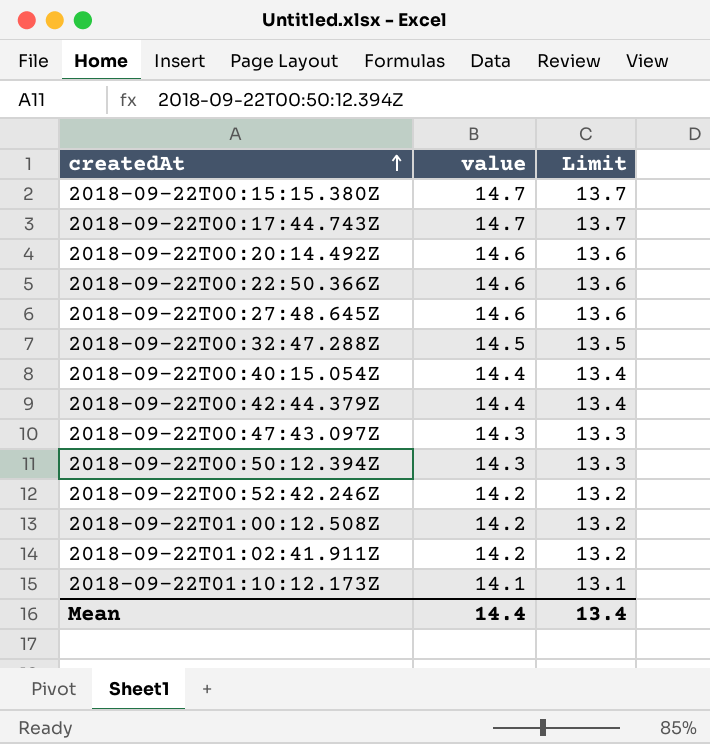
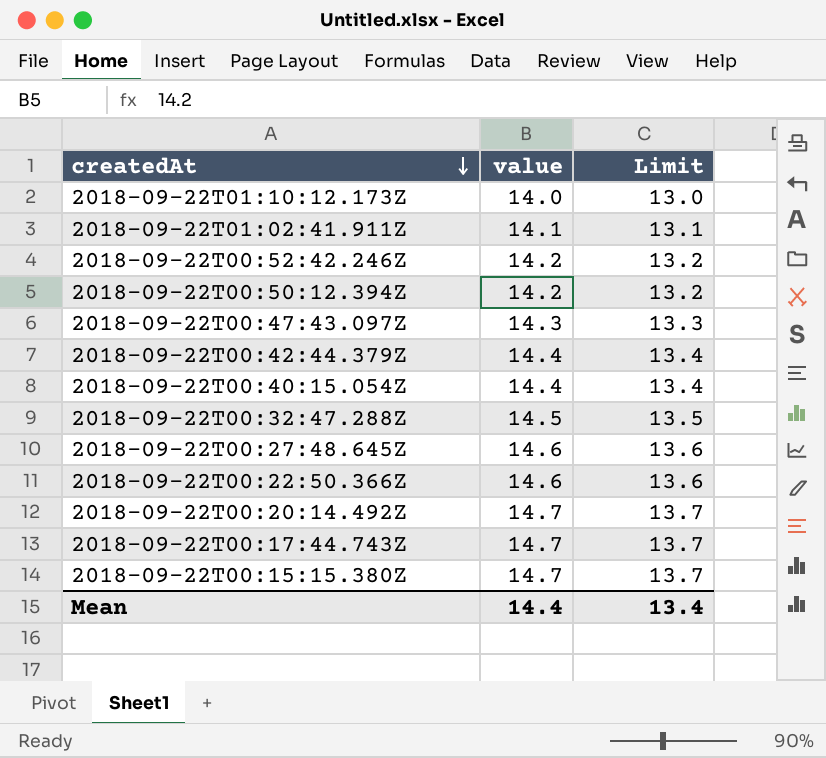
row order: createdAt ascending -> createdAt descending
row 2018-09-22T01:00:12.508Z: 14.2 | 13.2 -> none
2018-09-22T01:10:12.173Z | value: 14.1 -> 14.0
2018-09-22T01:10:12.173Z | Limit: 13.1 -> 13.0
2018-09-22T01:02:41.911Z | value: 14.2 -> 14.1
2018-09-22T01:02:41.911Z | Limit: 13.2 -> 13.1
2018-09-22T00:50:12.394Z | value: 14.3 -> 14.2
2018-09-22T00:50:12.394Z | Limit: 13.3 -> 13.2
2018-09-22T00:20:14.492Z | value: 14.6 -> 14.7
2018-09-22T00:20:14.492Z | Limit: 13.6 -> 13.7

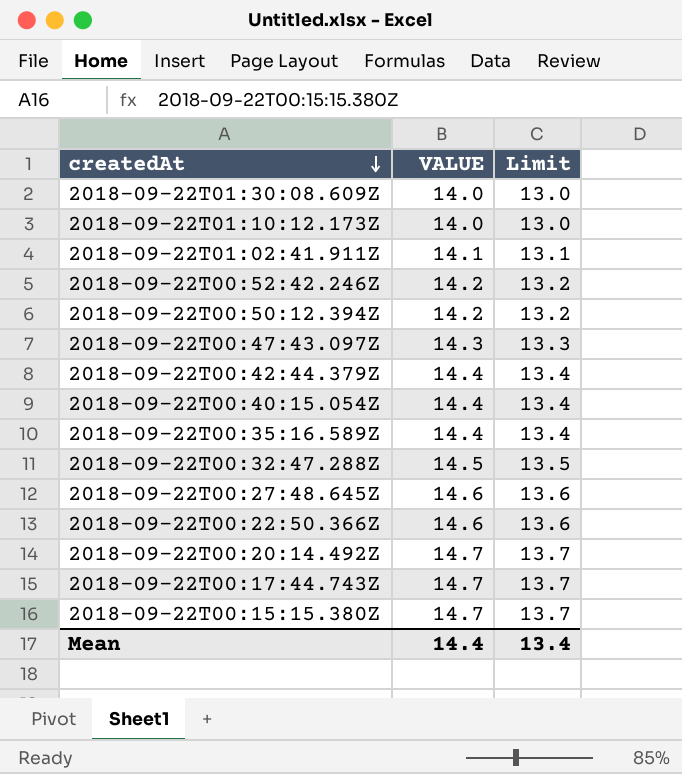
column name: value -> VALUE
row 2018-09-22T01:30:08.609Z: none -> 14.0 | 13.0
row 2018-09-22T00:35:16.589Z: none -> 14.4 | 13.4

